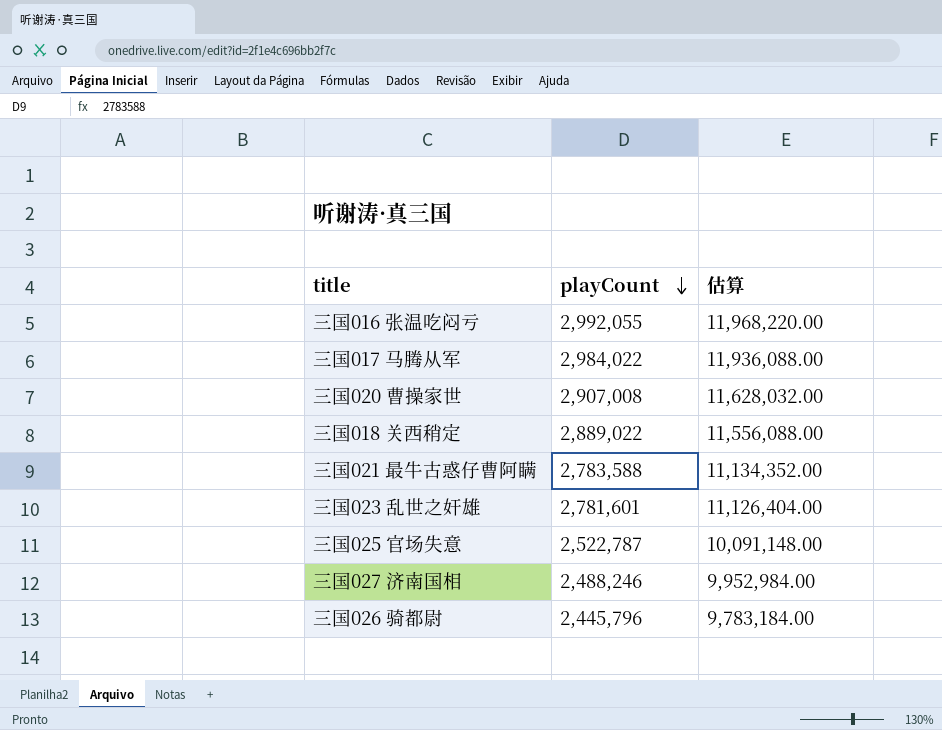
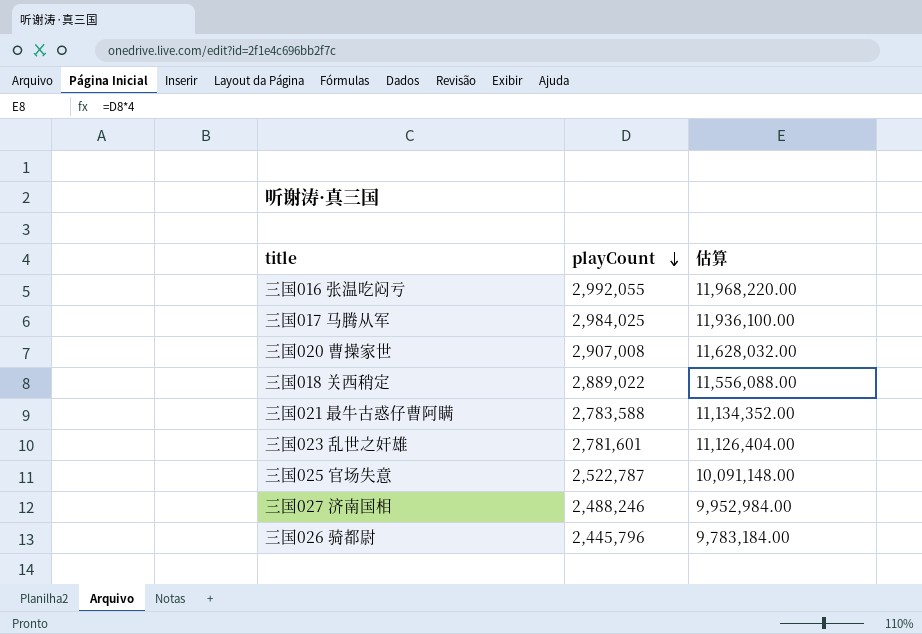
三国017 马腾从军 | playCount: 2,984,022 -> 2,984,025
三国017 马腾从军 | 估算: 11,936,088.00 -> 11,936,100.00

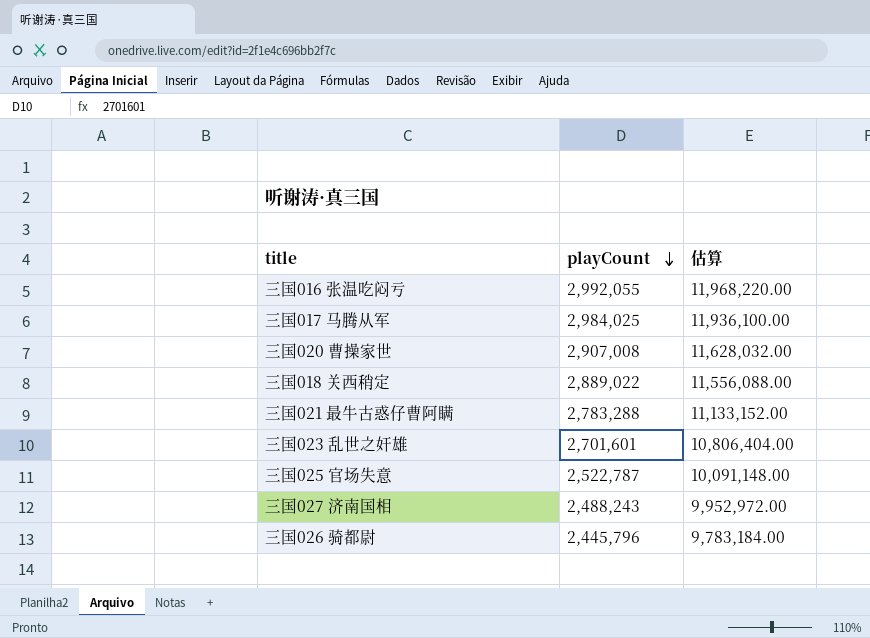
三国021 最牛古惑仔曹阿瞒 | playCount: 2,783,588 -> 2,783,288
三国021 最牛古惑仔曹阿瞒 | 估算: 11,134,352.00 -> 11,133,152.00
三国023 乱世之奸雄 | playCount: 2,781,601 -> 2,701,601
三国023 乱世之奸雄 | 估算: 11,126,404.00 -> 10,806,404.00
三国027 济南国相 | playCount: 2,488,246 -> 2,488,243
三国027 济南国相 | 估算: 9,952,984.00 -> 9,952,972.00

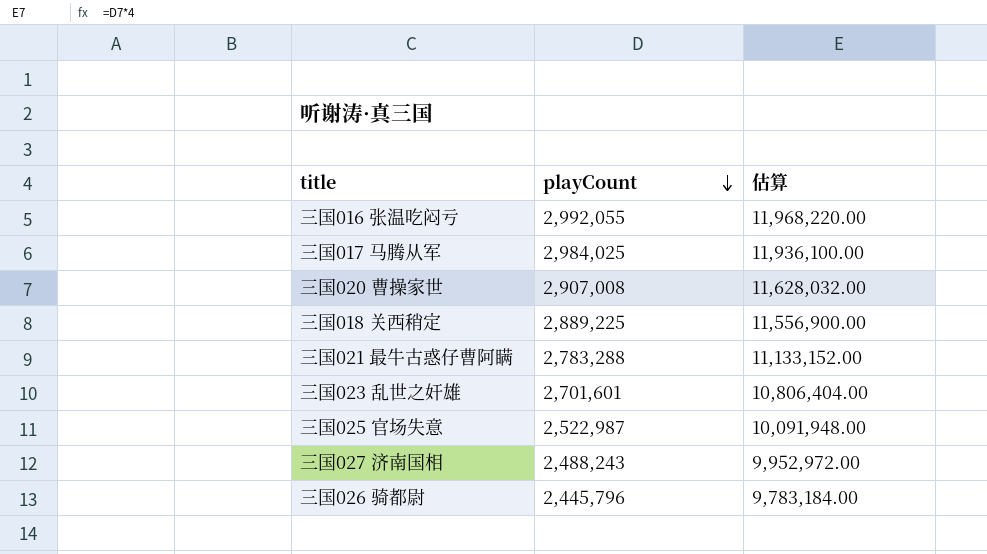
三国018 关西稍定 | playCount: 2,889,022 -> 2,889,225
三国018 关西稍定 | 估算: 11,556,088.00 -> 11,556,900.00
三国025 官场失意 | playCount: 2,522,787 -> 2,522,987
三国025 官场失意 | 估算: 10,091,148.00 -> 10,091,948.00

